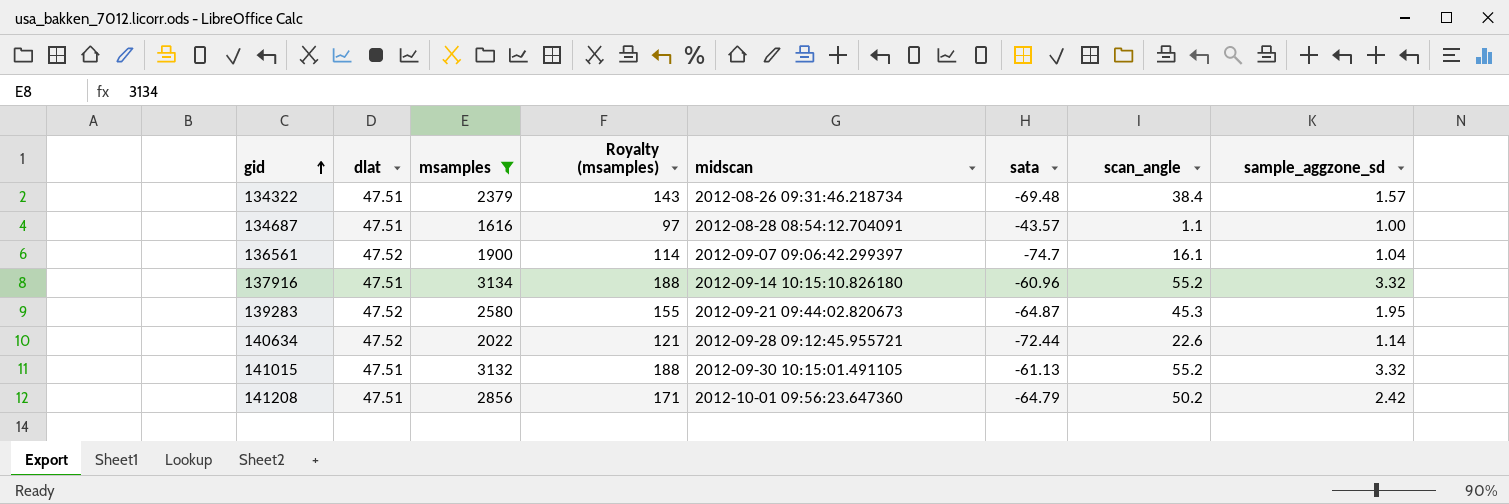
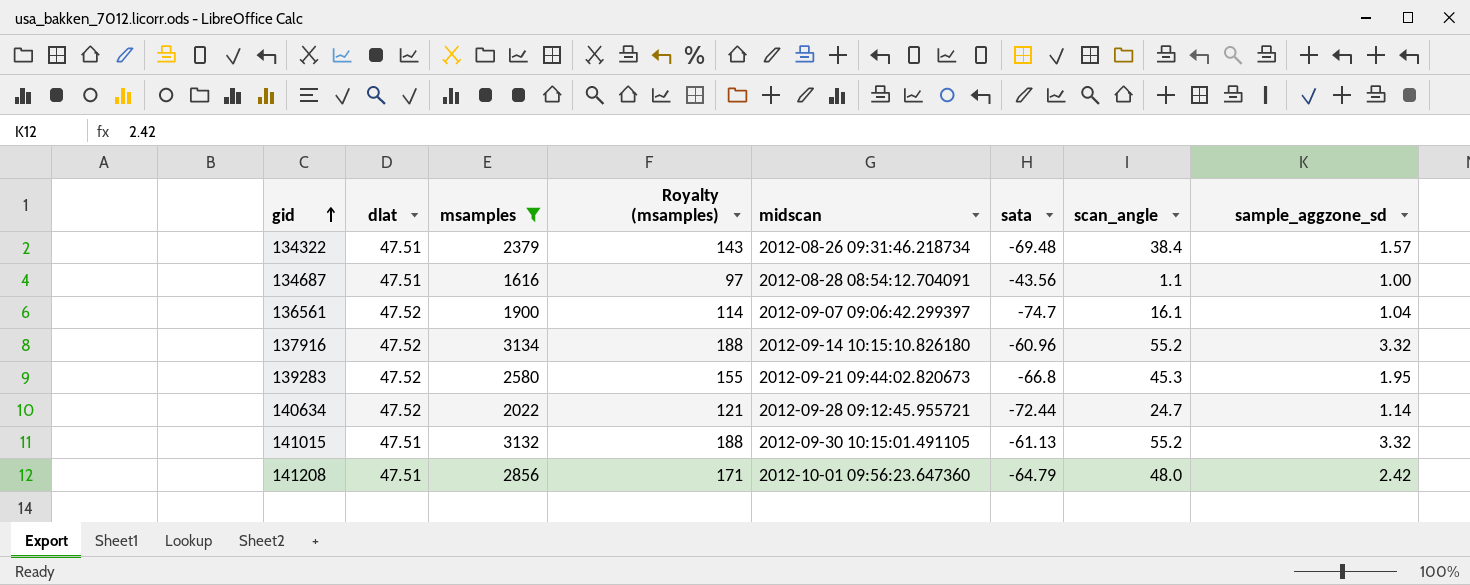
134687 | sata: -43.57 -> -43.56
137916 | dlat: 47.51 -> 47.52
139283 | sata: -64.87 -> -66.8
140634 | scan_angle: 22.6 -> 24.7
141208 | scan_angle: 50.2 -> 48.0

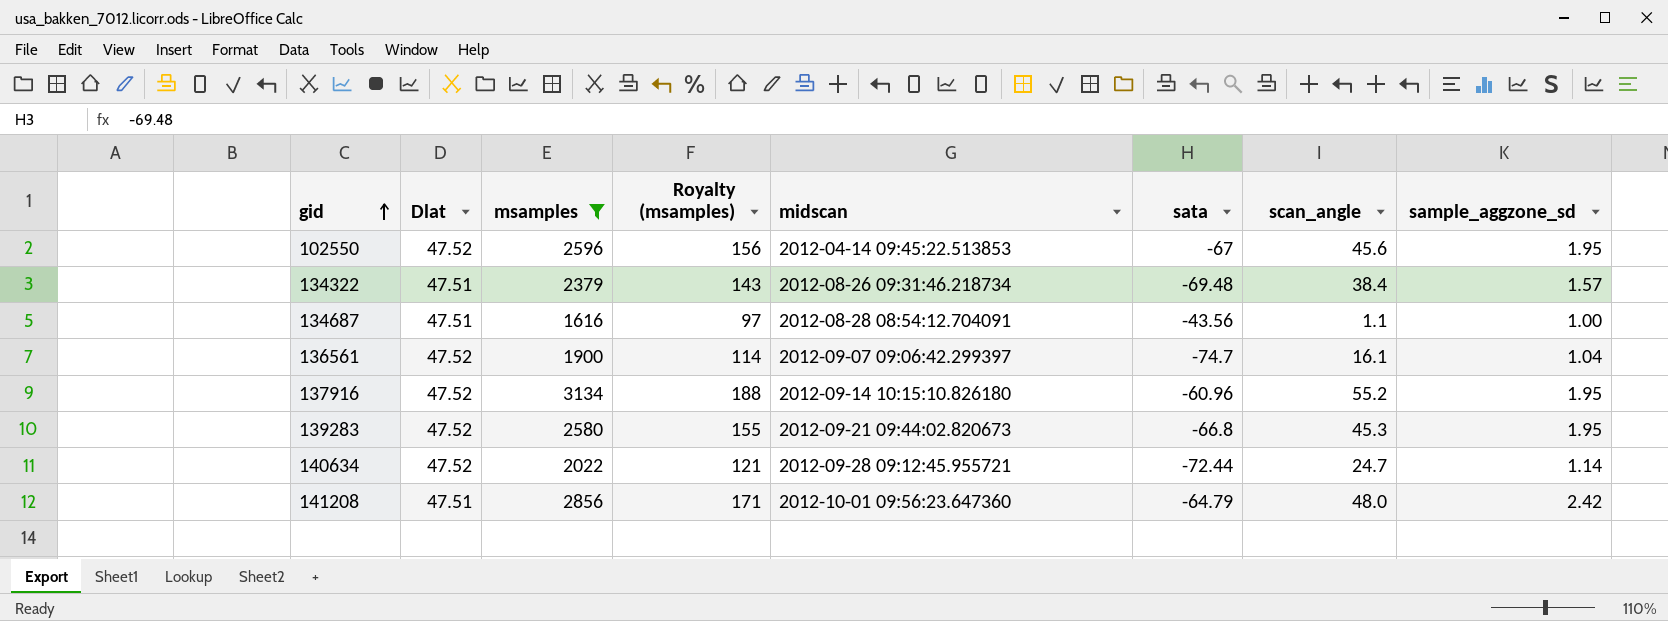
column name: dlat -> Dlat
row 141015: 47.51 | 3132 | 188 | 2012-09-30 10:15:01.491105 | -61.13 | 55.2 | 3.32 -> none
row 102550: none -> 47.52 | 2596 | 156 | 2012-04-14 09:45:22.513853 | -67 | 45.6 | 1.95
137916 | sample_aggzone_sd: 3.32 -> 1.95

